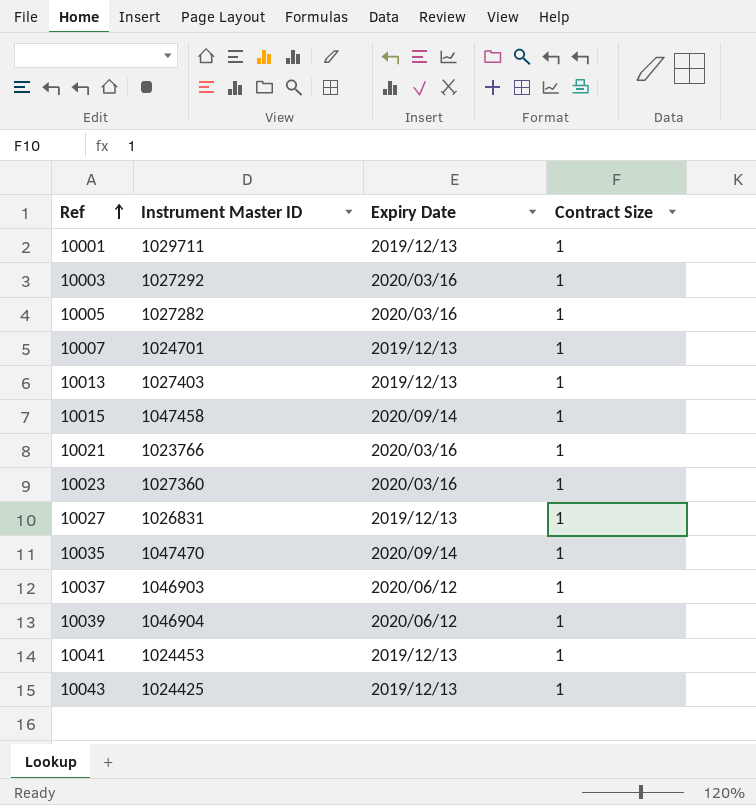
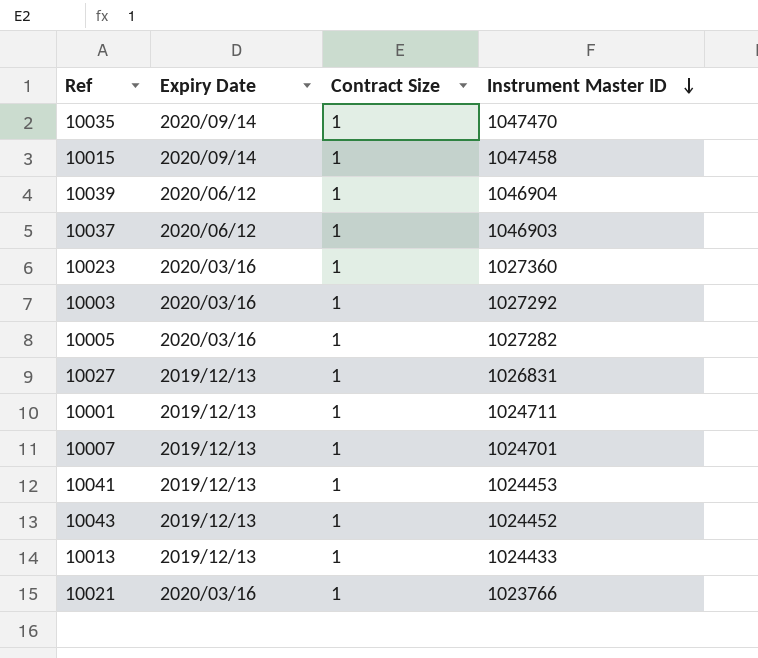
row order: Ref ascending -> Instrument Master ID descending
column Instrument Master ID | position: 2 -> 4
10001 | Instrument Master ID: 1029711 -> 1024711
10043 | Instrument Master ID: 1024425 -> 1024452
10013 | Instrument Master ID: 1027403 -> 1024433

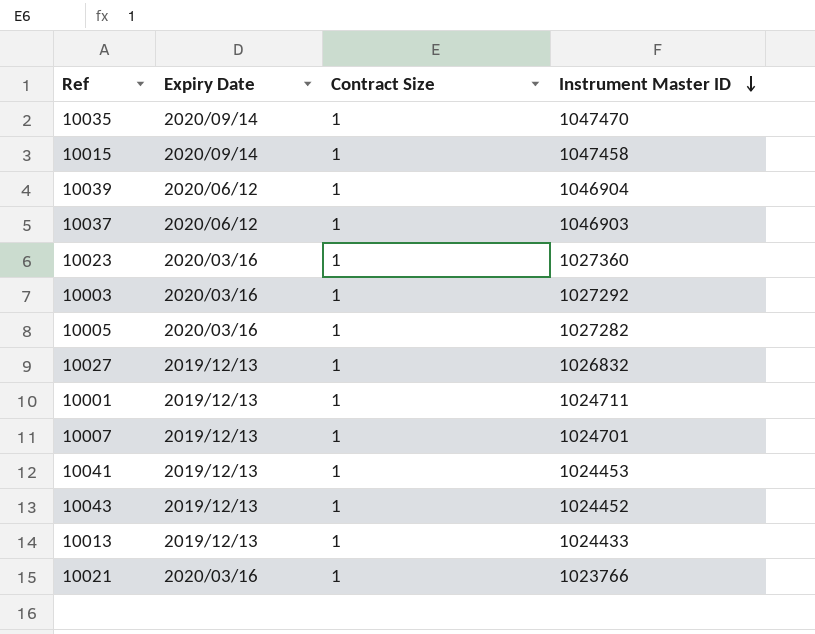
10027 | Instrument Master ID: 1026831 -> 1026832

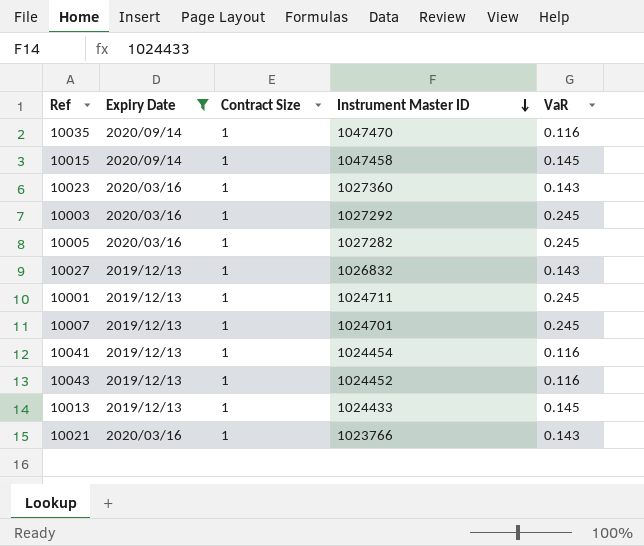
filter: none -> Expiry Date != 2020/06/12
column VaR | position: none -> 5
10041 | Instrument Master ID: 1024453 -> 1024454

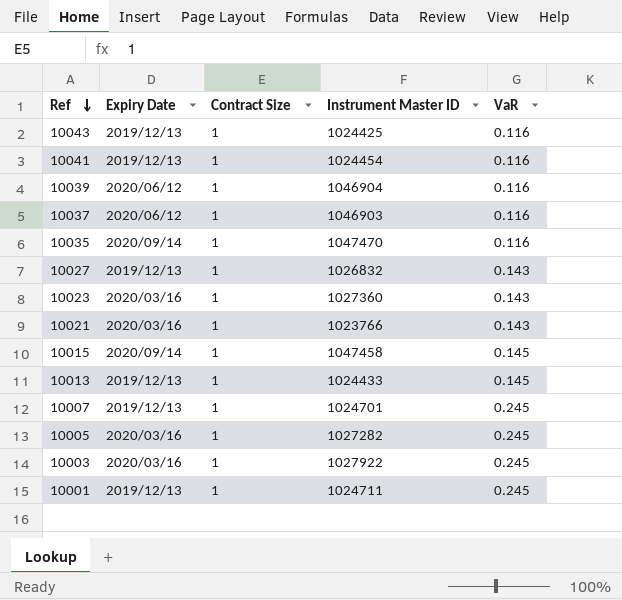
filter: Expiry Date != 2020/06/12 -> none
row order: Instrument Master ID descending -> Ref descending
10043 | Instrument Master ID: 1024452 -> 1024425
10003 | Instrument Master ID: 1027292 -> 1027922

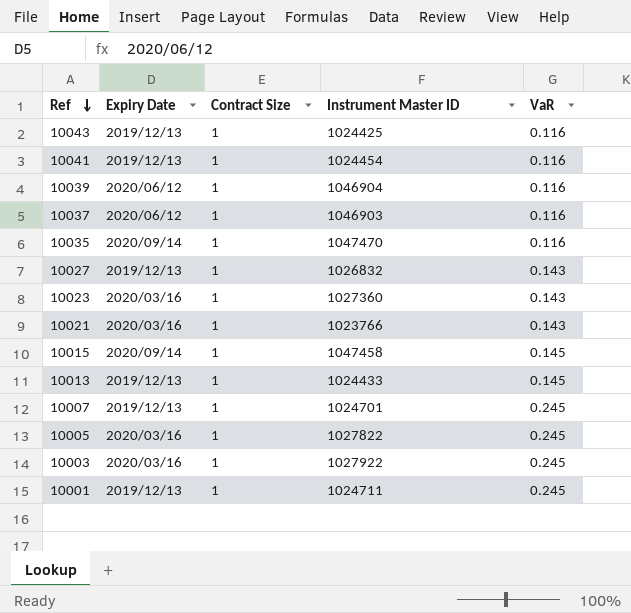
10005 | Instrument Master ID: 1027282 -> 1027822

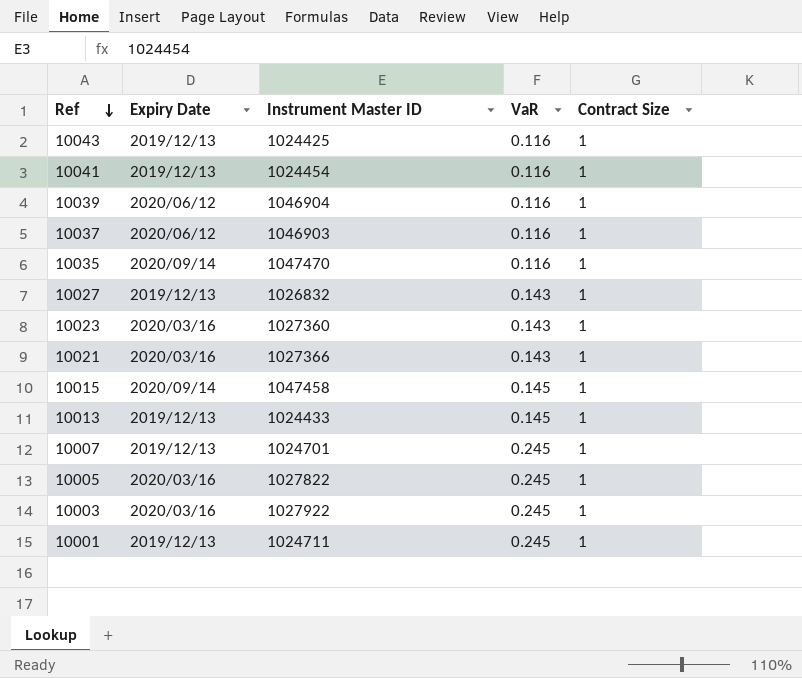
column Contract Size | position: 3 -> 5
10021 | Instrument Master ID: 1023766 -> 1027366

